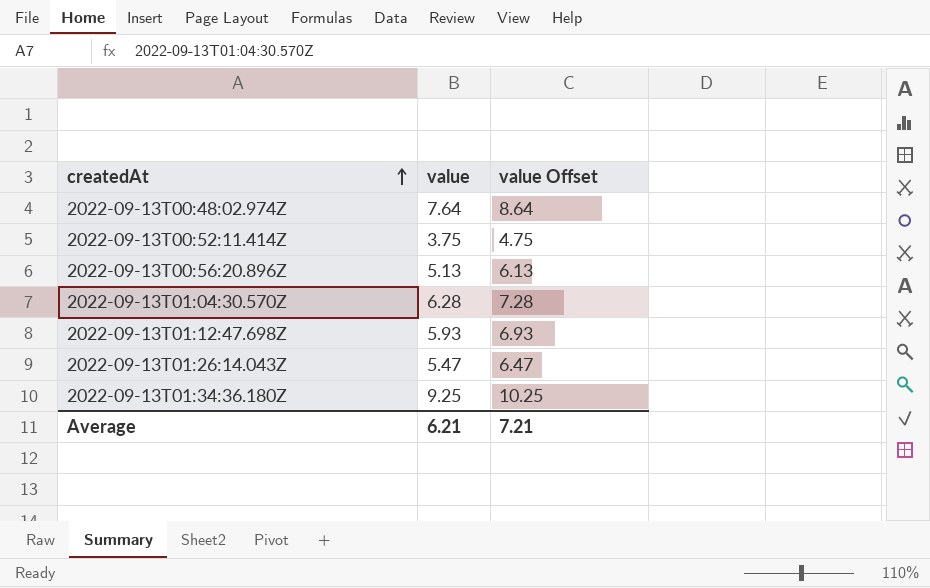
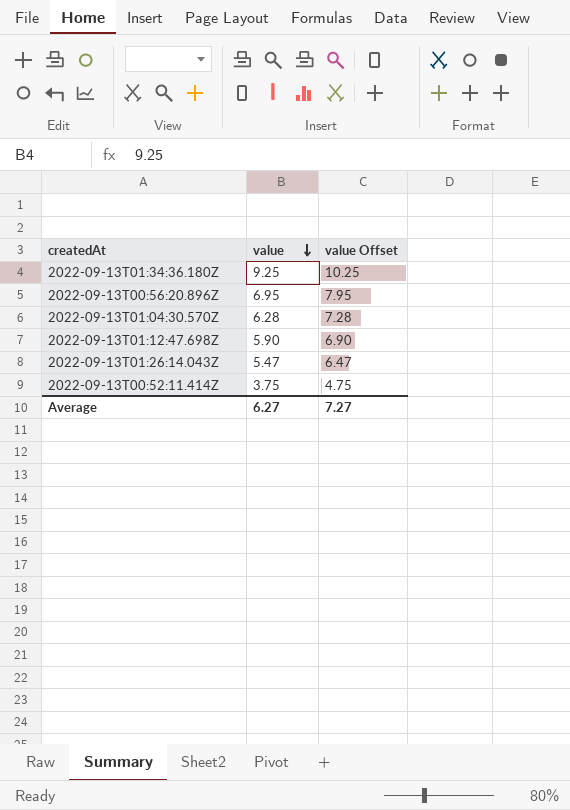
row order: createdAt ascending -> value descending
row 2022-09-13T00:48:02.974Z: 7.64 | 8.64 -> none
2022-09-13T00:56:20.896Z | value: 5.13 -> 6.95
2022-09-13T00:56:20.896Z | value Offset: 6.13 -> 7.95
2022-09-13T01:12:47.698Z | value: 5.93 -> 5.90
2022-09-13T01:12:47.698Z | value Offset: 6.93 -> 6.90
Average | value: 6.21 -> 6.27
Average | value Offset: 7.21 -> 7.27

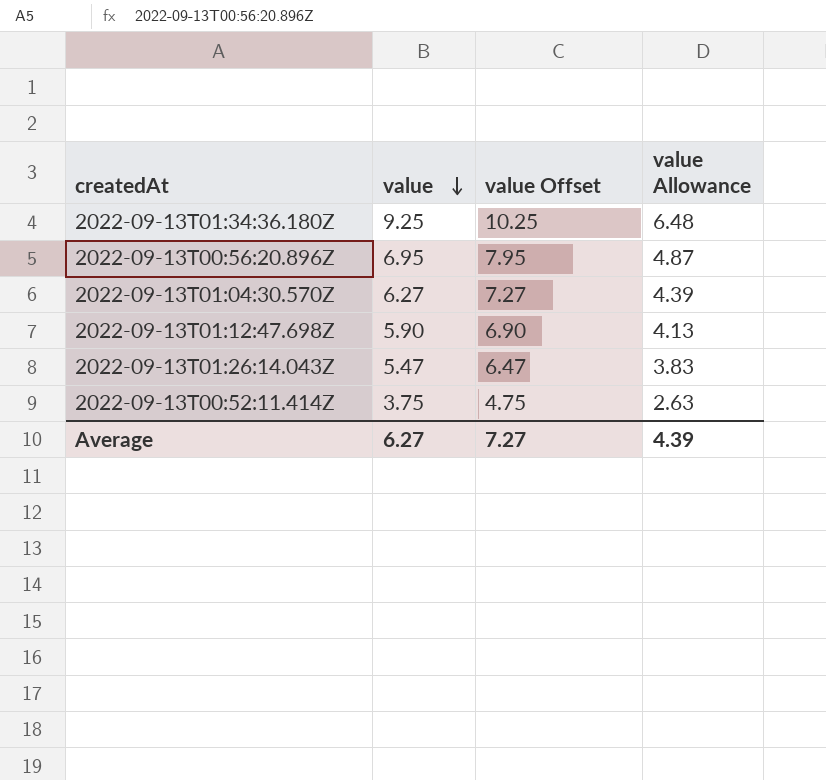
column value Allowance | formula: none -> [value] * 0.7
2022-09-13T01:04:30.570Z | value: 6.28 -> 6.27
2022-09-13T01:04:30.570Z | value Offset: 7.28 -> 7.27

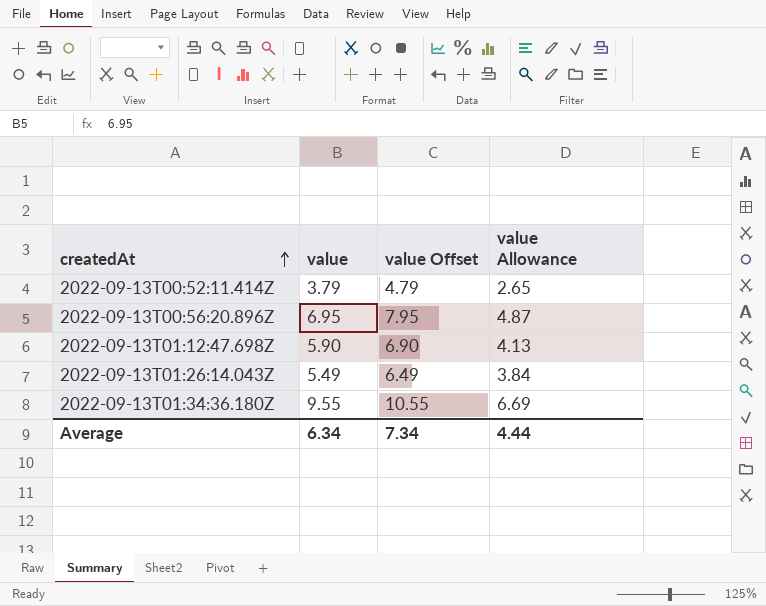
row order: value descending -> createdAt ascending
row 2022-09-13T01:04:30.570Z: 6.27 | 7.27 | 4.39 -> none
2022-09-13T00:52:11.414Z | value: 3.75 -> 3.79
2022-09-13T00:52:11.414Z | value Offset: 4.75 -> 4.79
2022-09-13T00:52:11.414Z | value Allowance: 2.63 -> 2.65
2022-09-13T01:26:14.043Z | value: 5.47 -> 5.49
2022-09-13T01:26:14.043Z | value Offset: 6.47 -> 6.49
2022-09-13T01:26:14.043Z | value Allowance: 3.83 -> 3.84
2022-09-13T01:34:36.180Z | value: 9.25 -> 9.55
2022-09-13T01:34:36.180Z | value Offset: 10.25 -> 10.55
2022-09-13T01:34:36.180Z | value Allowance: 6.48 -> 6.69
Average | value: 6.27 -> 6.34
Average | value Offset: 7.27 -> 7.34
Average | value Allowance: 4.39 -> 4.44

